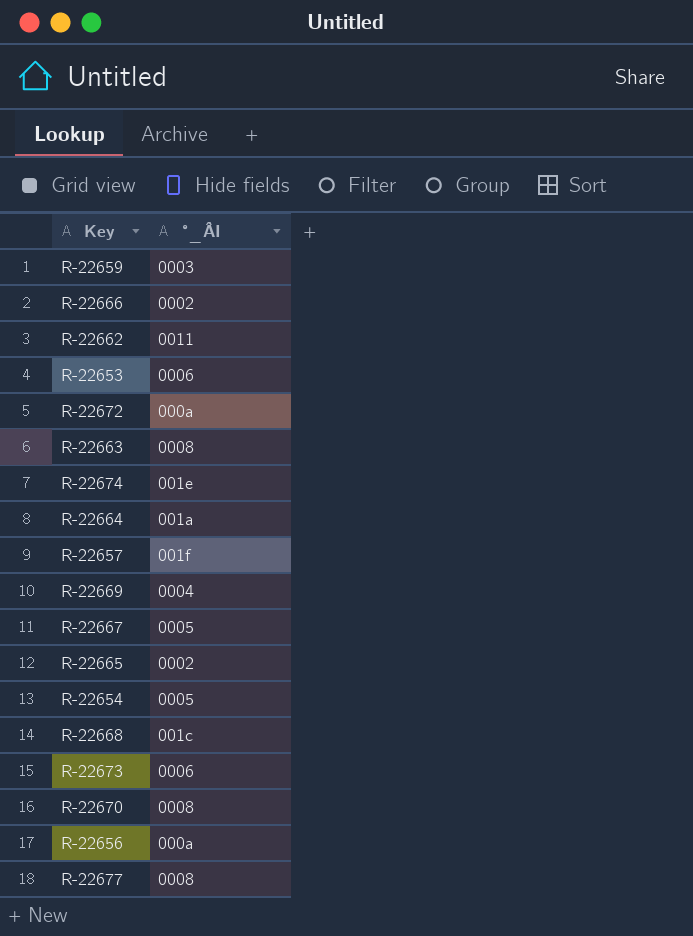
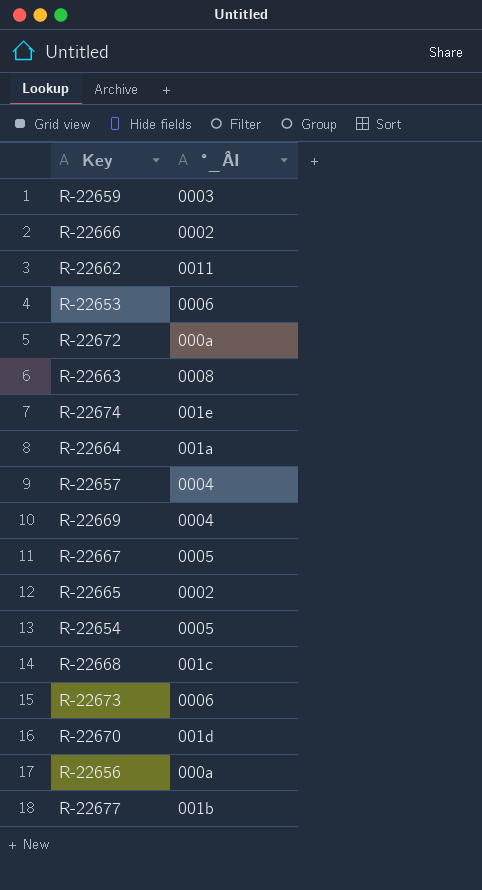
R-22657 | °_ÂI: 001f -> 0004
R-22670 | °_ÂI: 0008 -> 001d
R-22677 | °_ÂI: 0008 -> 001b

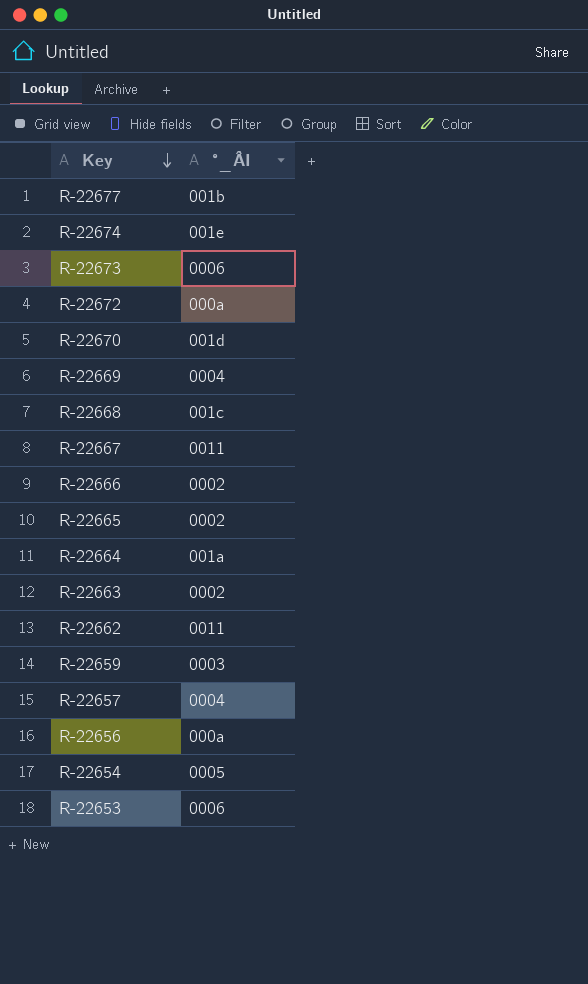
row order: none -> Key descending
R-22667 | °_ÂI: 0005 -> 0011
R-22663 | °_ÂI: 0008 -> 0002

